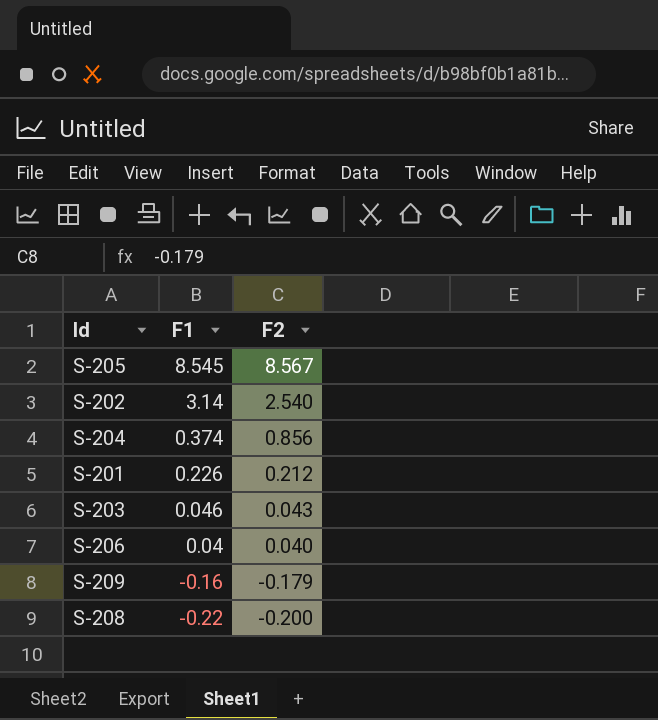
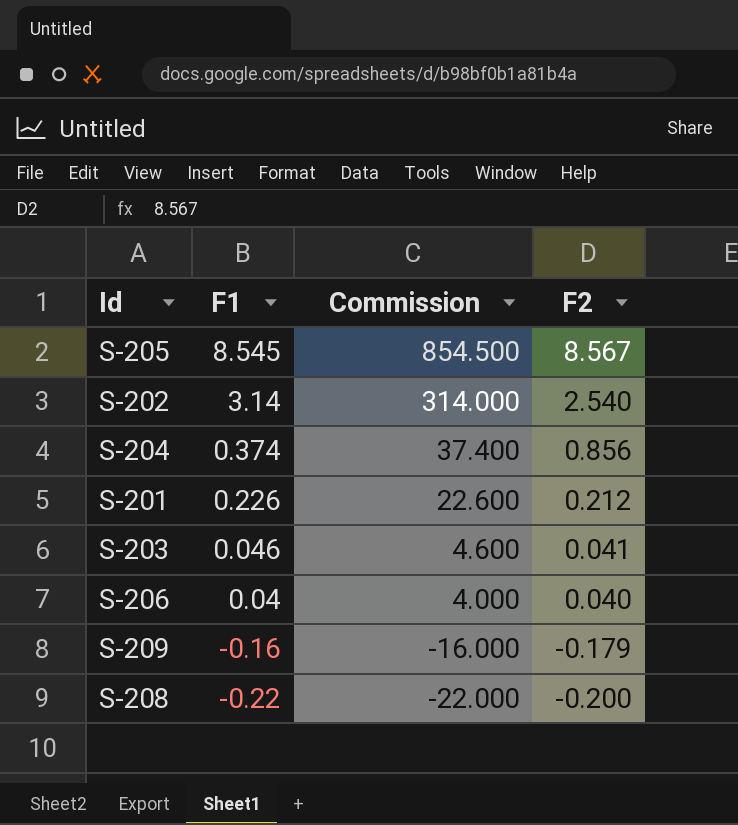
column Commission | formula: none -> [F1] * 100
S-203 | F2: 0.043 -> 0.041

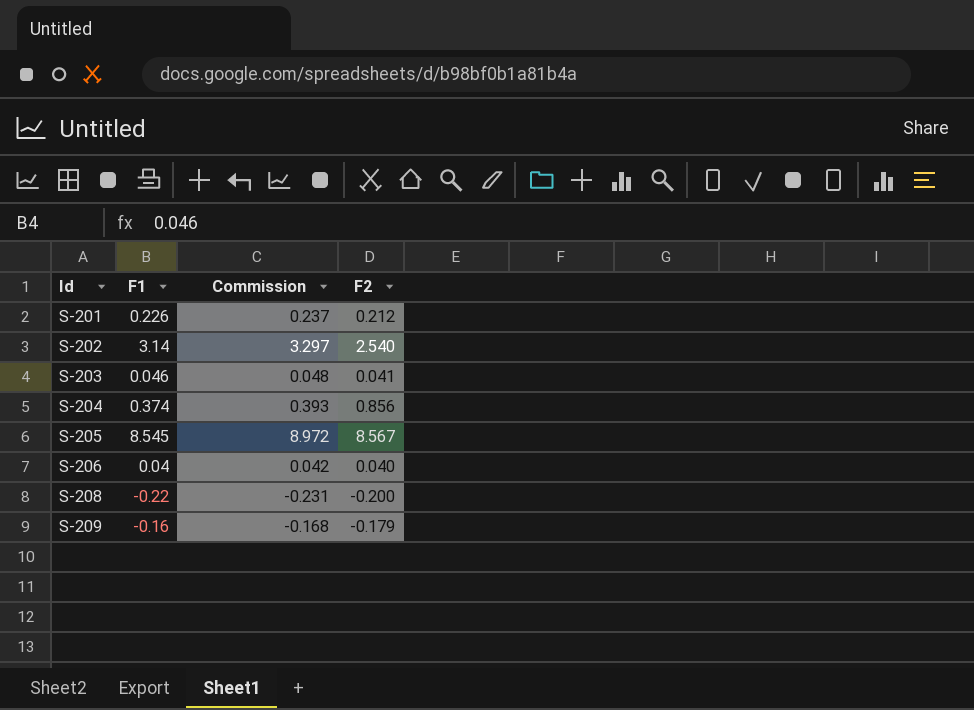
row order: F1 descending -> Id ascending
column Commission | formula: [F1] * 100 -> [F1] * 1.05

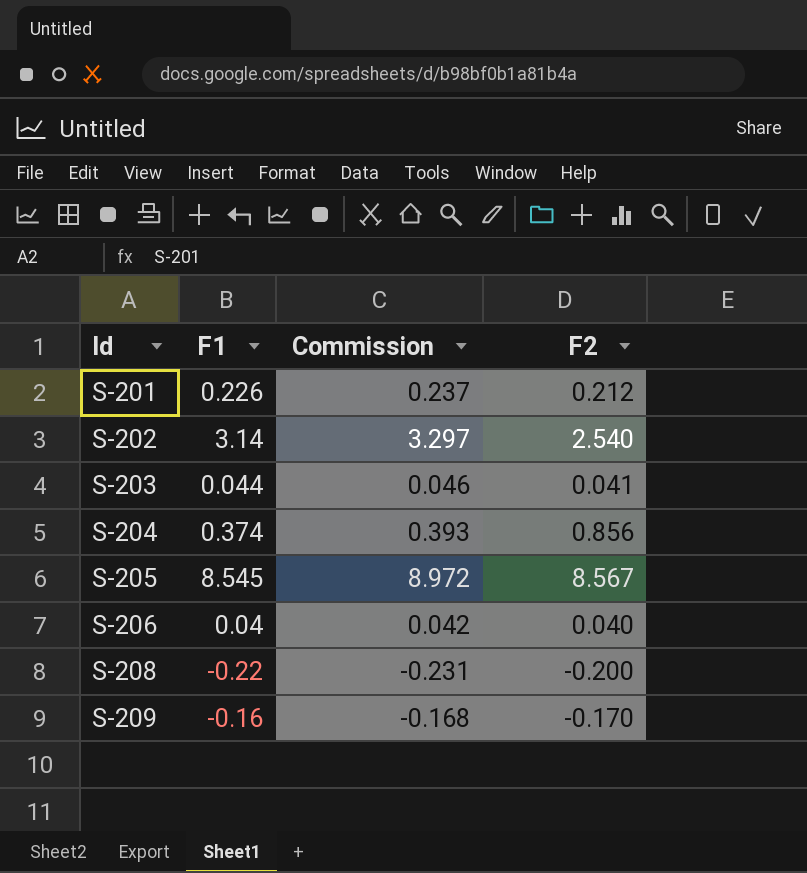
S-203 | F1: 0.046 -> 0.044
S-203 | Commission: 0.048 -> 0.046
S-209 | F2: -0.179 -> -0.170

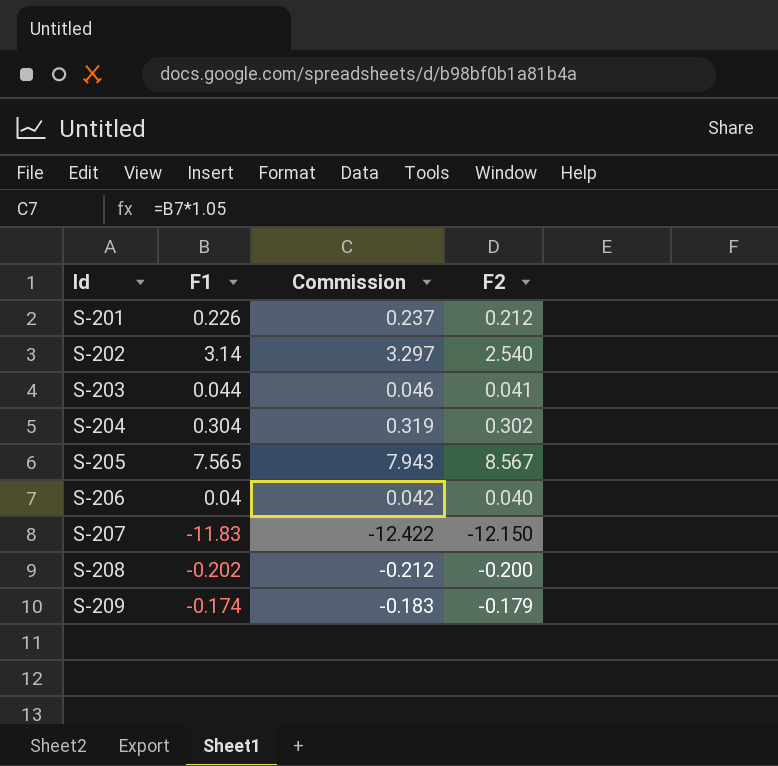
S-204 | F1: 0.374 -> 0.304
S-204 | Commission: 0.393 -> 0.319
S-204 | F2: 0.856 -> 0.302
S-205 | F1: 8.545 -> 7.565
S-205 | Commission: 8.972 -> 7.943
row S-207: none -> -11.83 | -12.422 | -12.150
S-208 | F1: -0.22 -> -0.202
S-208 | Commission: -0.231 -> -0.212
S-209 | F1: -0.16 -> -0.174
S-209 | Commission: -0.168 -> -0.183
S-209 | F2: -0.170 -> -0.179

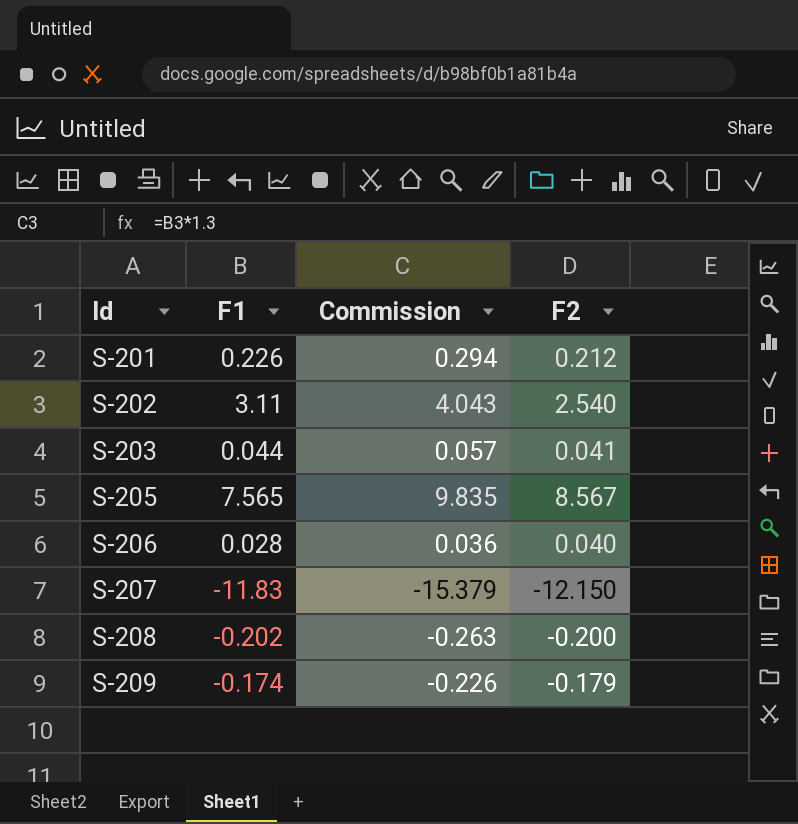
column Commission | formula: [F1] * 1.05 -> [F1] * 1.3
row S-204: 0.304 | 0.319 | 0.302 -> none
S-202 | F1: 3.14 -> 3.11
S-206 | F1: 0.04 -> 0.028

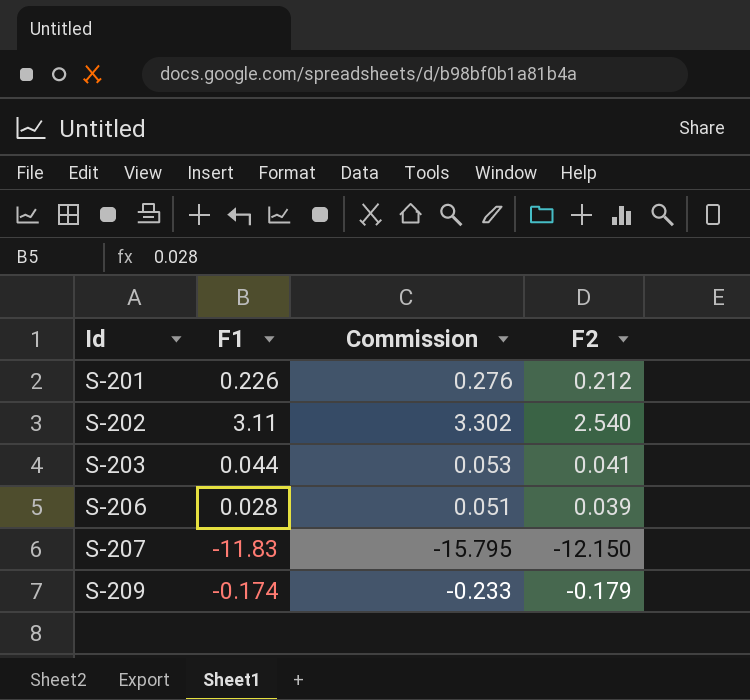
column Commission | formula: [F1] * 1.3 -> [F2] * 1.3
row S-205: 7.565 | 9.835 | 8.567 -> none
row S-208: -0.202 | -0.263 | -0.200 -> none
S-206 | F2: 0.040 -> 0.039

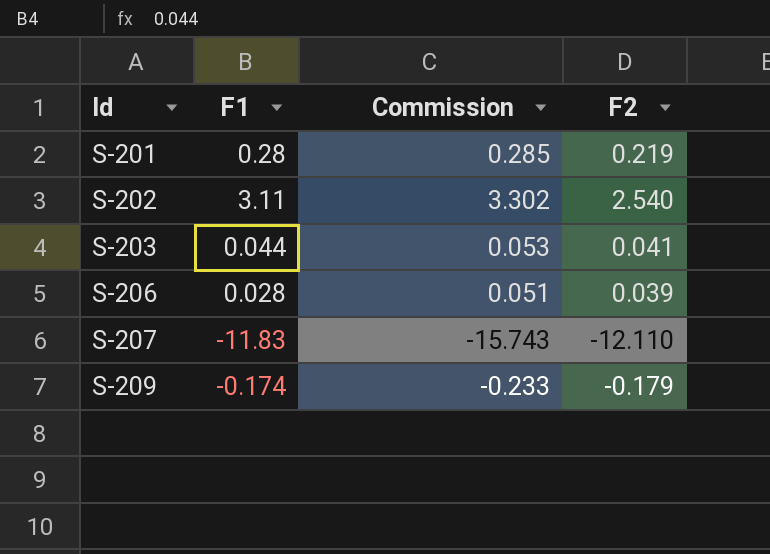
S-201 | F1: 0.226 -> 0.28
S-201 | Commission: 0.276 -> 0.285
S-201 | F2: 0.212 -> 0.219
S-207 | Commission: -15.795 -> -15.743
S-207 | F2: -12.150 -> -12.110

